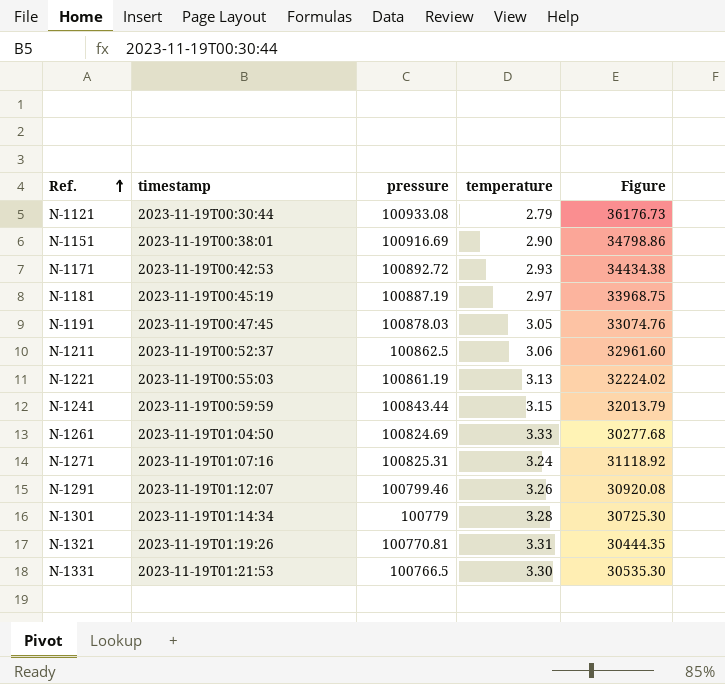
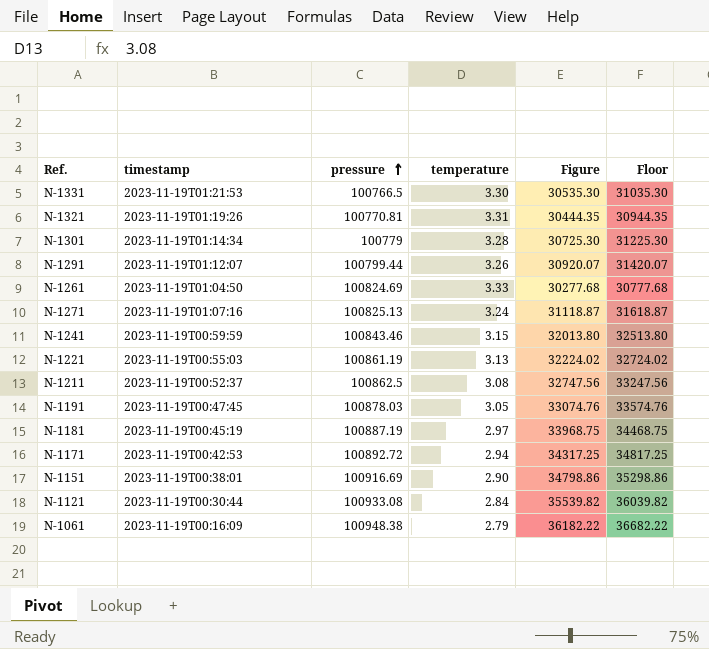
row order: Ref. ascending -> pressure ascending
column Floor | formula: none -> [Figure] + 500
N-1291 | pressure: 100799.46 -> 100799.44
N-1291 | Figure: 30920.08 -> 30920.07
N-1271 | pressure: 100825.31 -> 100825.13
N-1271 | Figure: 31118.92 -> 31118.87
N-1241 | pressure: 100843.44 -> 100843.46
N-1241 | Figure: 32013.79 -> 32013.80
N-1211 | temperature: 3.06 -> 3.08
N-1211 | Figure: 32961.60 -> 32747.56
N-1171 | temperature: 2.93 -> 2.94
N-1171 | Figure: 34434.38 -> 34317.25
N-1121 | temperature: 2.79 -> 2.84
N-1121 | Figure: 36176.73 -> 35539.82
row N-1061: none -> 2023-11-19T00:16:09 | 100948.38 | 2.79 | 36182.22 | 36682.22

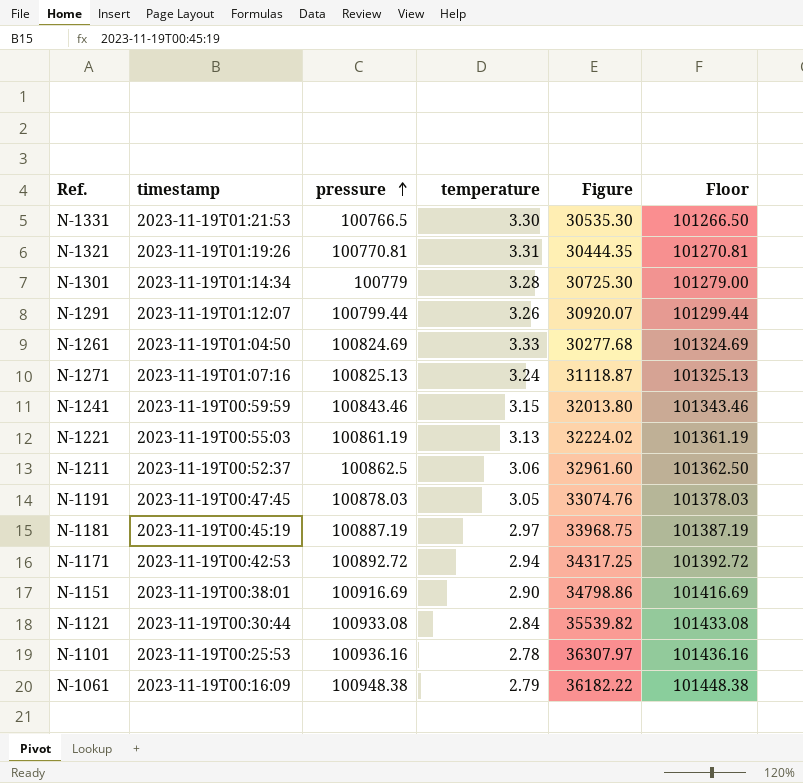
column Floor | formula: [Figure] + 500 -> [pressure] + 500
N-1211 | temperature: 3.08 -> 3.06
N-1211 | Figure: 32747.56 -> 32961.60
row N-1101: none -> 2023-11-19T00:25:53 | 100936.16 | 2.78 | 36307.97 | 101436.16

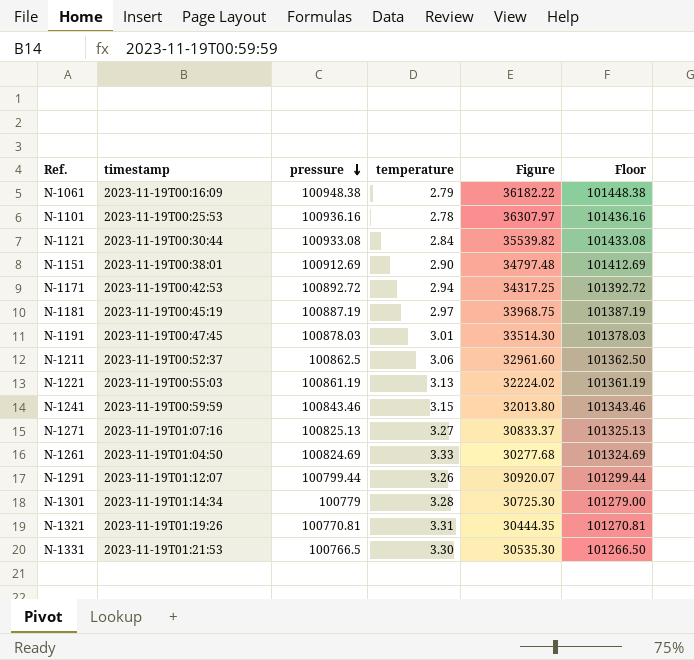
row order: pressure ascending -> pressure descending
N-1151 | pressure: 100916.69 -> 100912.69
N-1151 | Figure: 34798.86 -> 34797.48
N-1151 | Floor: 101416.69 -> 101412.69
N-1191 | temperature: 3.05 -> 3.01
N-1191 | Figure: 33074.76 -> 33514.30
N-1271 | temperature: 3.24 -> 3.27
N-1271 | Figure: 31118.87 -> 30833.37

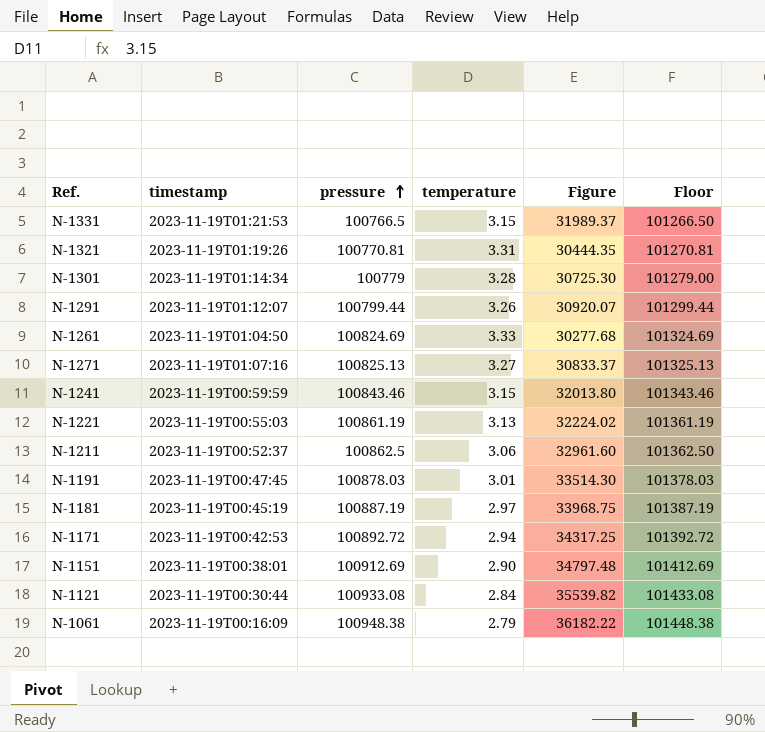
row order: pressure descending -> pressure ascending
row N-1101: 2023-11-19T00:25:53 | 100936.16 | 2.78 | 36307.97 | 101436.16 -> none
N-1331 | temperature: 3.30 -> 3.15
N-1331 | Figure: 30535.30 -> 31989.37

